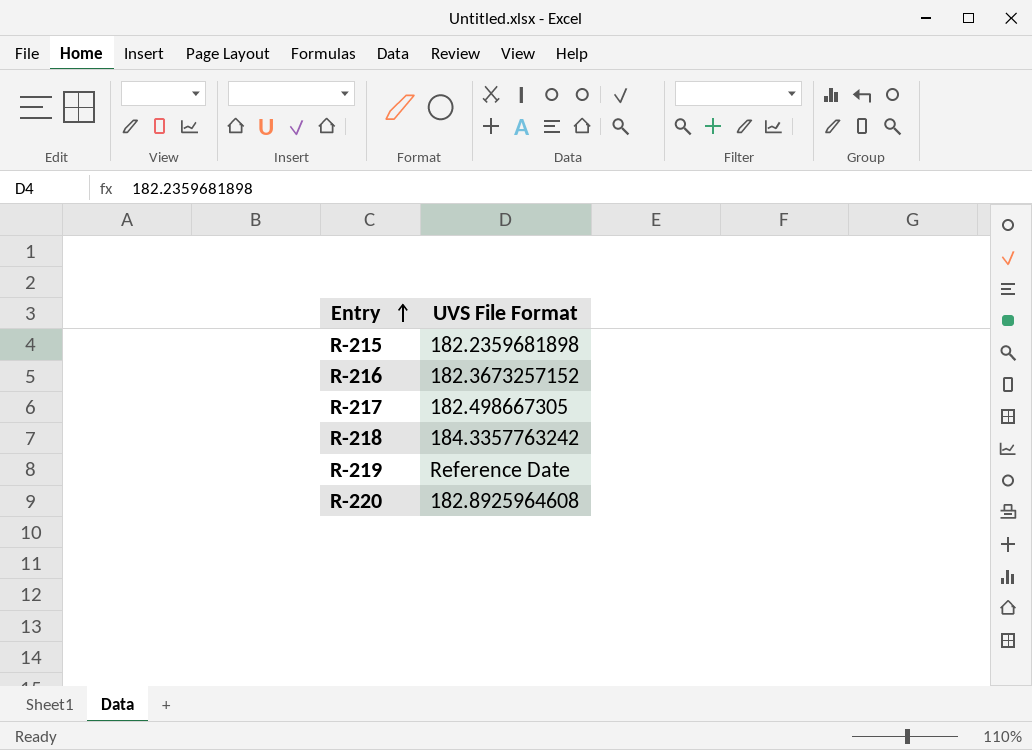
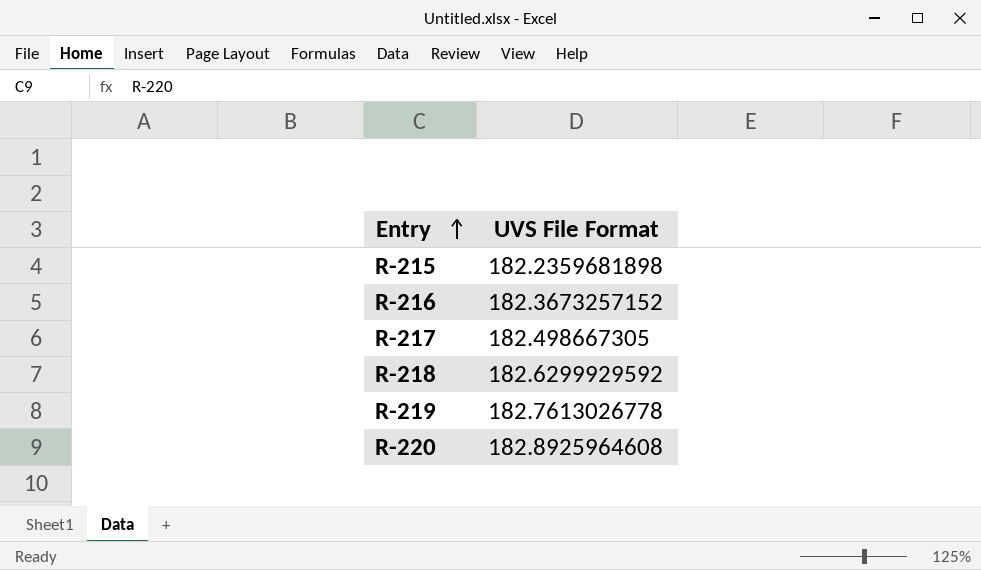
R-218 | UVS File Format: 184.3357763242 -> 182.6299929592
R-219 | UVS File Format: Reference Date -> 182.7613026778

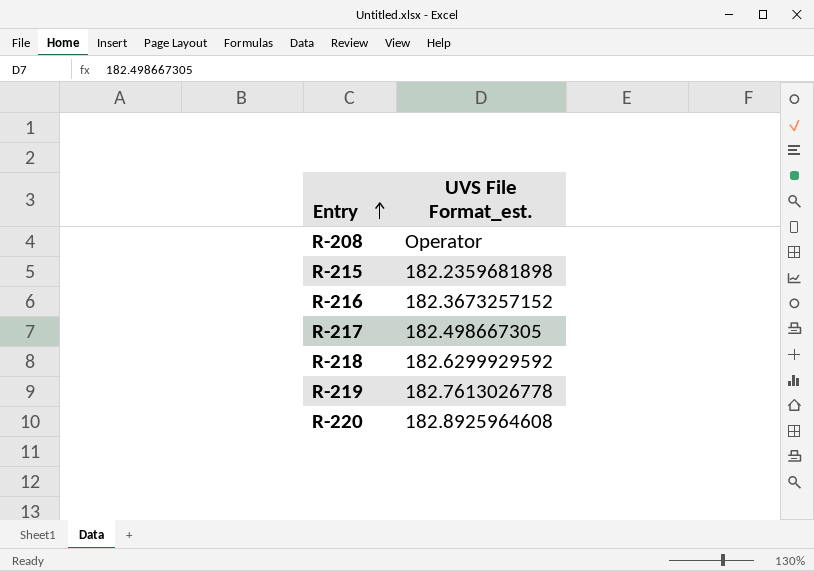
column name: UVS File Format -> UVS File Format_est.
row R-208: none -> Operator

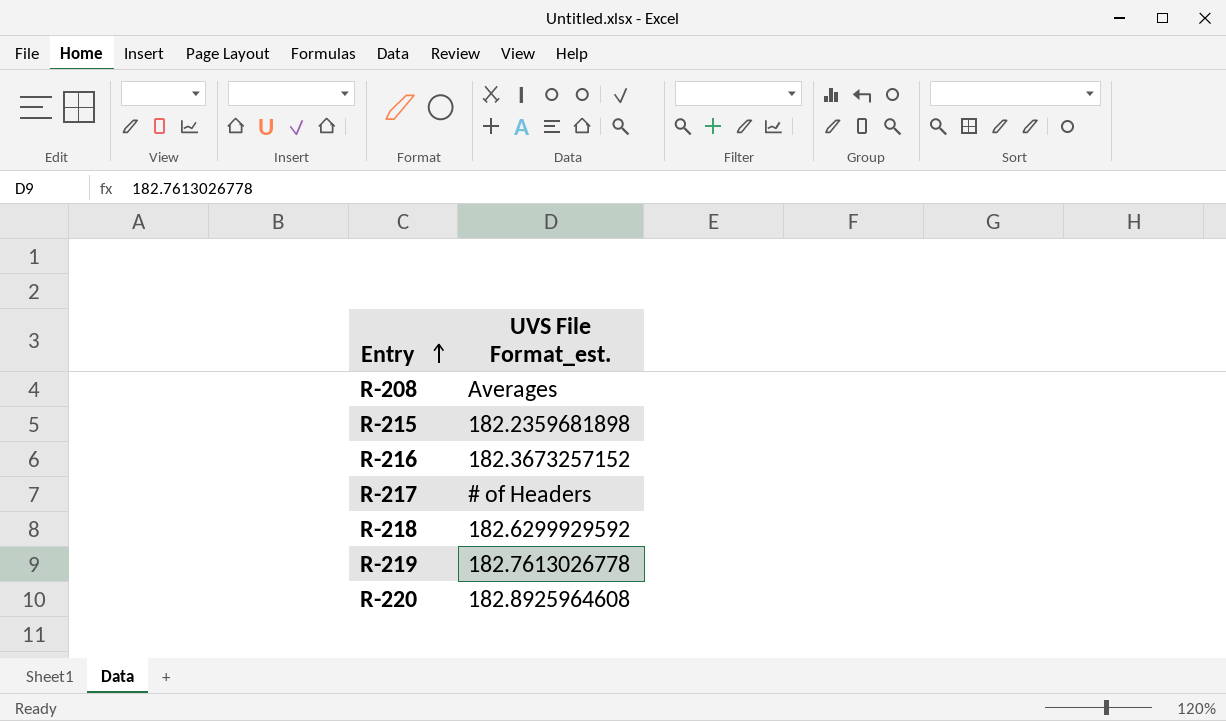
R-208 | UVS File Format_est.: Operator -> Averages
R-217 | UVS File Format_est.: 182.498667305 -> # of Headers

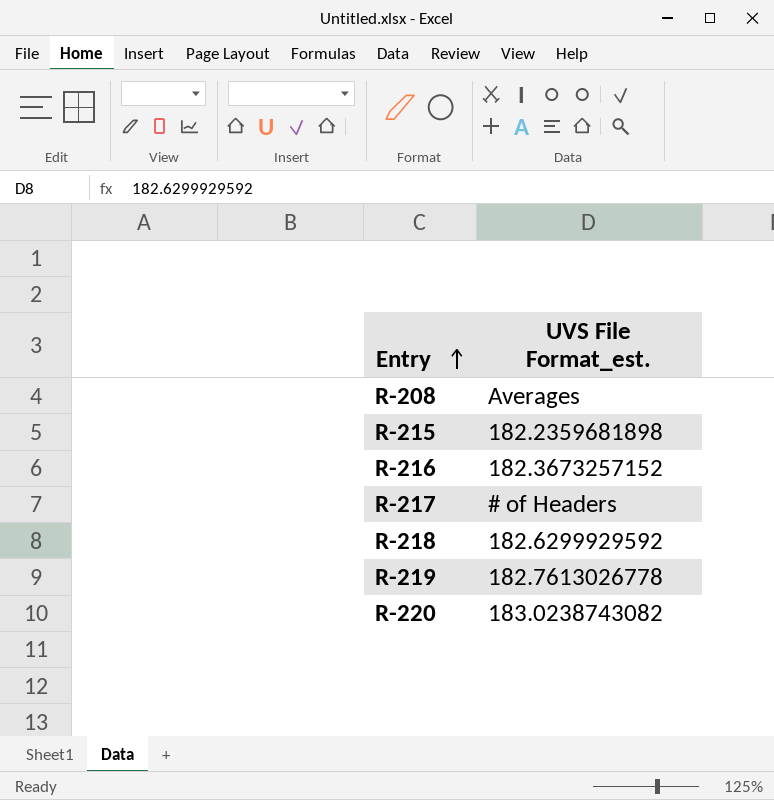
R-220 | UVS File Format_est.: 182.8925964608 -> 183.0238743082

